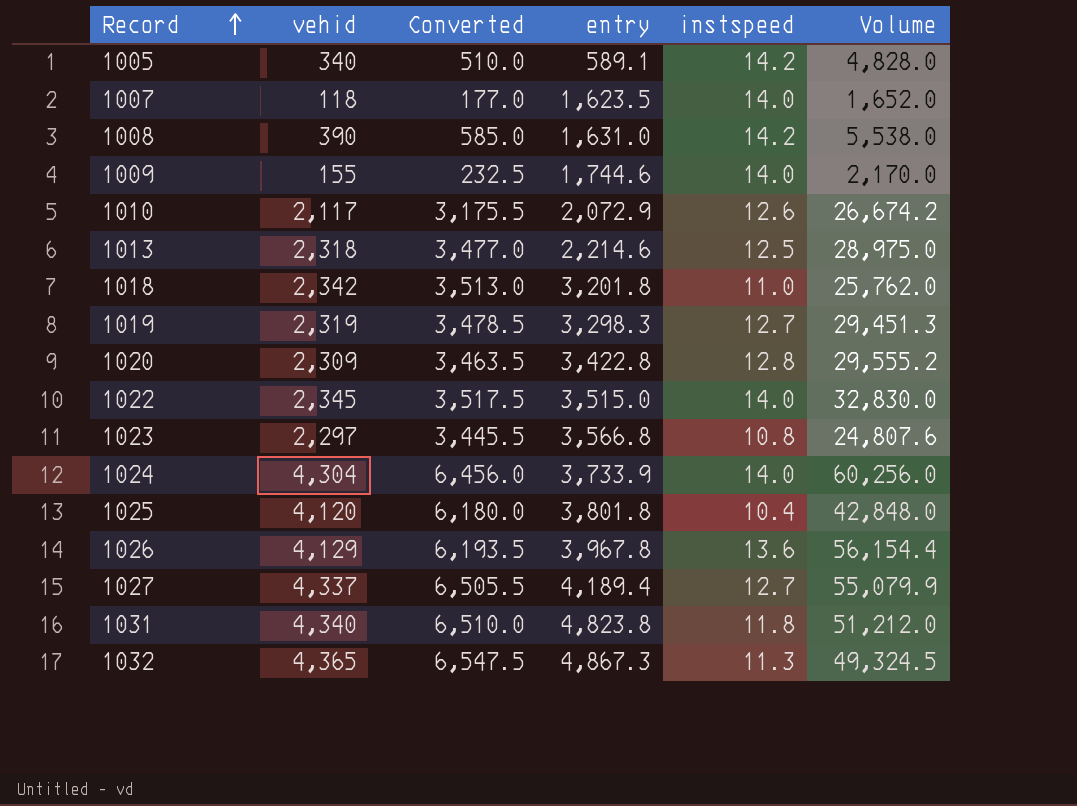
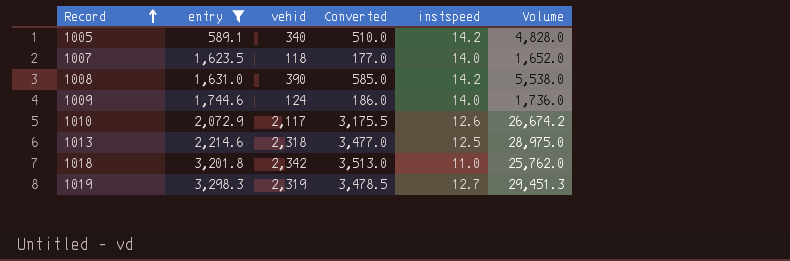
filter: none -> entry <= 3,298.3
column entry | position: 4 -> 2
1009 | vehid: 155 -> 124
1009 | Converted: 232.5 -> 186.0
1009 | Volume: 2,170.0 -> 1,736.0

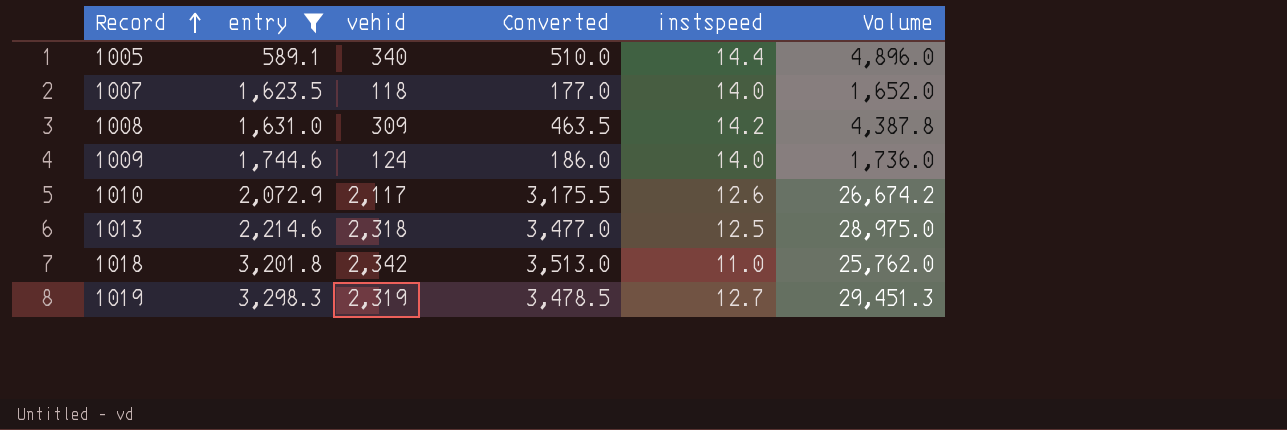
1005 | instspeed: 14.2 -> 14.4
1005 | Volume: 4,828.0 -> 4,896.0
1008 | vehid: 390 -> 309
1008 | Converted: 585.0 -> 463.5
1008 | Volume: 5,538.0 -> 4,387.8

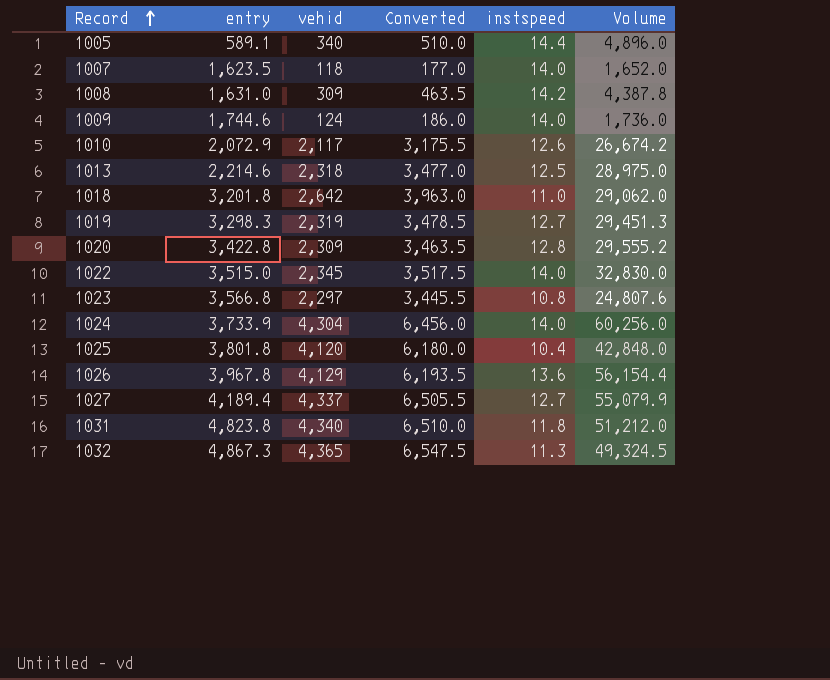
filter: entry <= 3,298.3 -> none
1018 | vehid: 2,342 -> 2,642
1018 | Converted: 3,513.0 -> 3,963.0
1018 | Volume: 25,762.0 -> 29,062.0

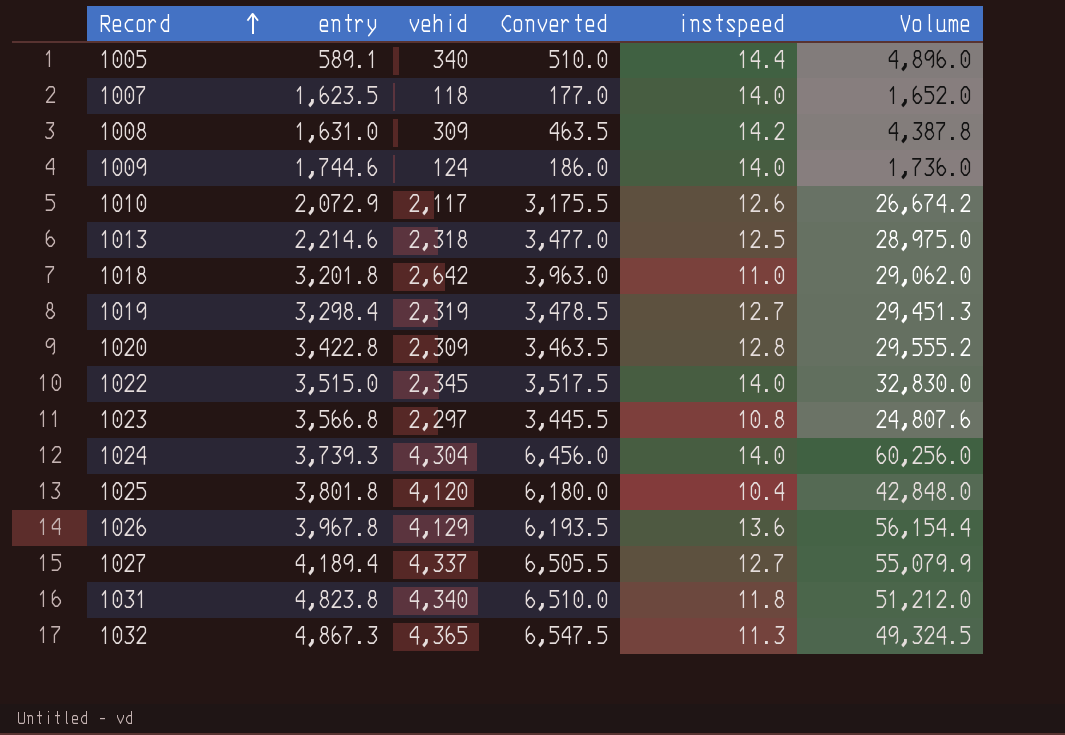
1019 | entry: 3,298.3 -> 3,298.4
1024 | entry: 3,733.9 -> 3,739.3

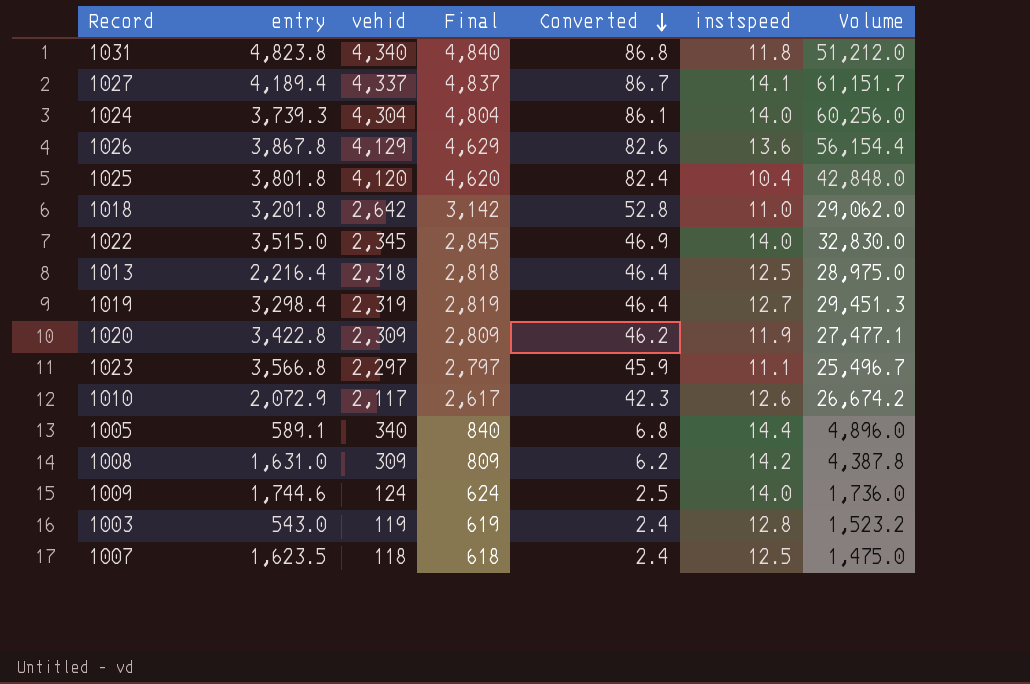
row order: Record ascending -> Converted descending
column Final | formula: none -> [vehid] + 500
column Converted | formula: [vehid] * 1.5 -> [vehid] * 0.02
row 1032: 4,867.3 | 4,365 | 6,547.5 | 11.3 | 49,324.5 -> none
1027 | instspeed: 12.7 -> 14.1
1027 | Volume: 55,079.9 -> 61,151.7
1026 | entry: 3,967.8 -> 3,867.8
1013 | entry: 2,214.6 -> 2,216.4
1020 | instspeed: 12.8 -> 11.9
1020 | Volume: 29,555.2 -> 27,477.1
1023 | instspeed: 10.8 -> 11.1
1023 | Volume: 24,807.6 -> 25,496.7
row 1003: none -> 543.0 | 119 | 619 | 2.4 | 12.8 | 1,523.2
1007 | instspeed: 14.0 -> 12.5
1007 | Volume: 1,652.0 -> 1,475.0

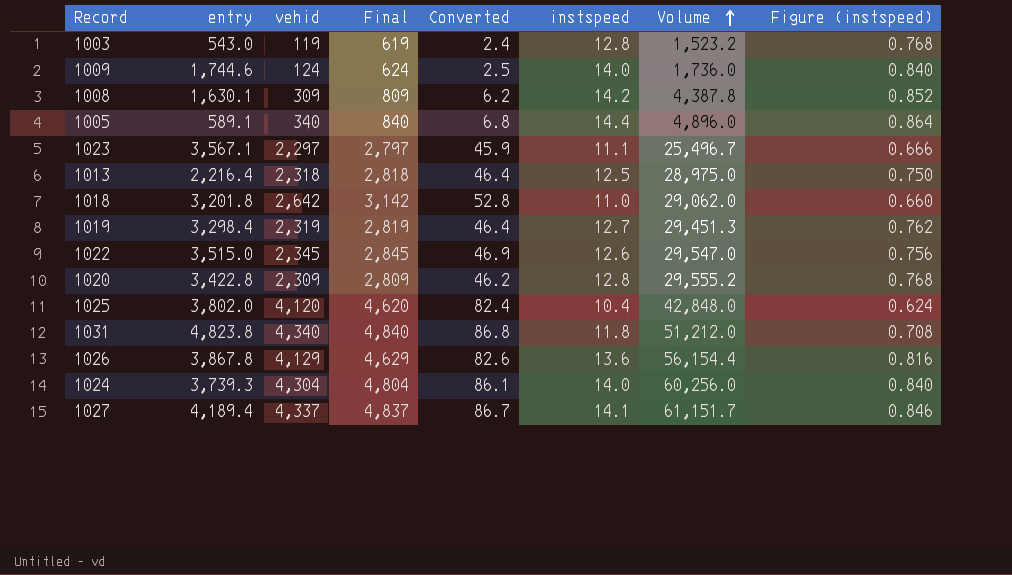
row order: Converted descending -> Volume ascending
column Figure (instspeed) | formula: none -> [instspeed] * 0.06
row 1010: 2,072.9 | 2,117 | 2,617 | 42.3 | 12.6 | 26,674.2 -> none
row 1007: 1,623.5 | 118 | 618 | 2.4 | 12.5 | 1,475.0 -> none
1008 | entry: 1,631.0 -> 1,630.1
1023 | entry: 3,566.8 -> 3,567.1
1022 | instspeed: 14.0 -> 12.6
1022 | Volume: 32,830.0 -> 29,547.0
1020 | instspeed: 11.9 -> 12.8
1020 | Volume: 27,477.1 -> 29,555.2
1025 | entry: 3,801.8 -> 3,802.0

